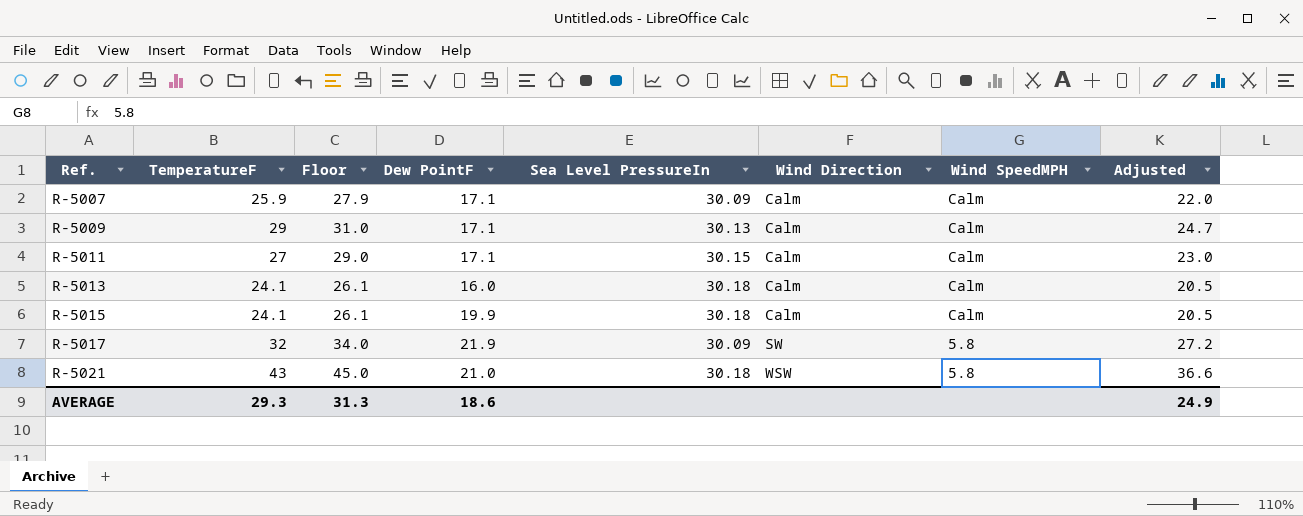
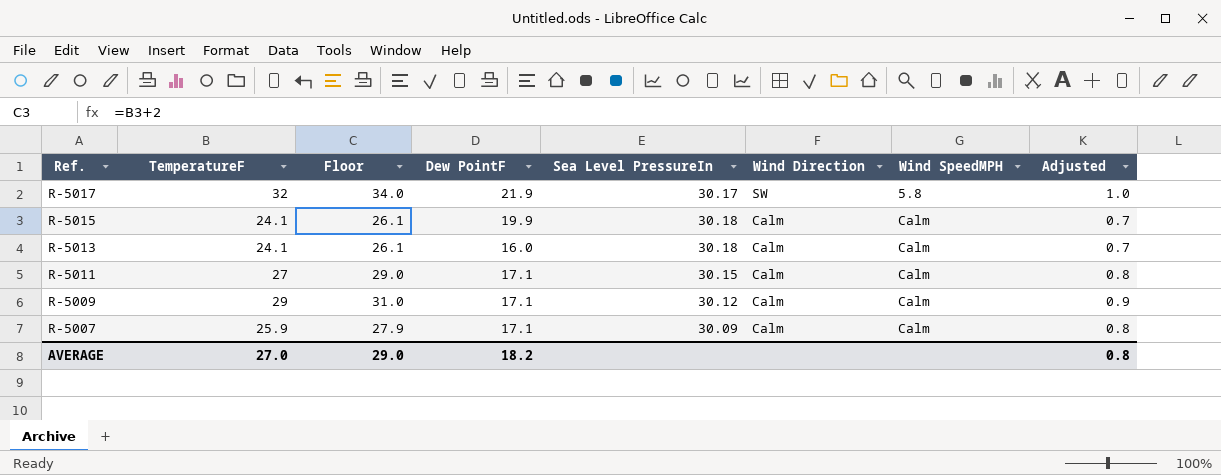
row order: Ref. ascending -> Ref. descending
column Adjusted | formula: [TemperatureF] * 0.85 -> [TemperatureF] * 0.03
row R-5021: 43 | 45.0 | 21.0 | 30.18 | WSW | 5.8 | 36.6 -> none
R-5017 | Sea Level PressureIn: 30.09 -> 30.17
R-5009 | Sea Level PressureIn: 30.13 -> 30.12
AVERAGE | TemperatureF: 29.3 -> 27.0
AVERAGE | Floor: 31.3 -> 29.0
AVERAGE | Dew PointF: 18.6 -> 18.2
AVERAGE | Adjusted: 24.9 -> 0.8

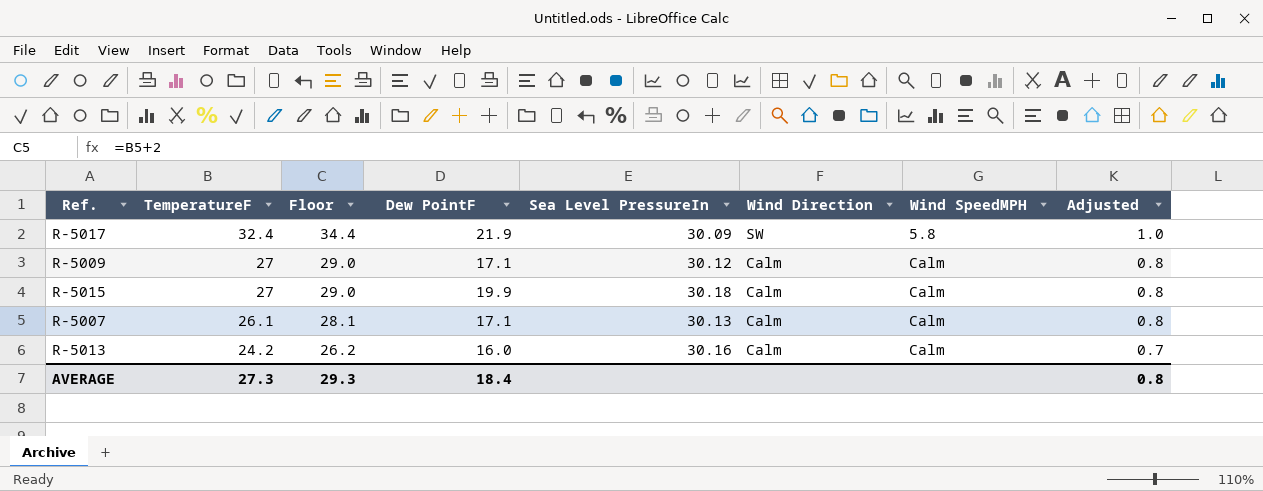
row order: Ref. descending -> TemperatureF descending
row R-5011: 27 | 29.0 | 17.1 | 30.15 | Calm | Calm | 0.8 -> none
R-5017 | TemperatureF: 32 -> 32.4
R-5017 | Floor: 34.0 -> 34.4
R-5017 | Sea Level PressureIn: 30.17 -> 30.09
R-5009 | TemperatureF: 29 -> 27
R-5009 | Floor: 31.0 -> 29.0
R-5009 | Adjusted: 0.9 -> 0.8
R-5015 | TemperatureF: 24.1 -> 27
R-5015 | Floor: 26.1 -> 29.0
R-5015 | Adjusted: 0.7 -> 0.8
R-5007 | TemperatureF: 25.9 -> 26.1
R-5007 | Floor: 27.9 -> 28.1
R-5007 | Sea Level PressureIn: 30.09 -> 30.13
R-5013 | TemperatureF: 24.1 -> 24.2
R-5013 | Floor: 26.1 -> 26.2
R-5013 | Sea Level PressureIn: 30.18 -> 30.16
AVERAGE | TemperatureF: 27.0 -> 27.3
AVERAGE | Floor: 29.0 -> 29.3
AVERAGE | Dew PointF: 18.2 -> 18.4

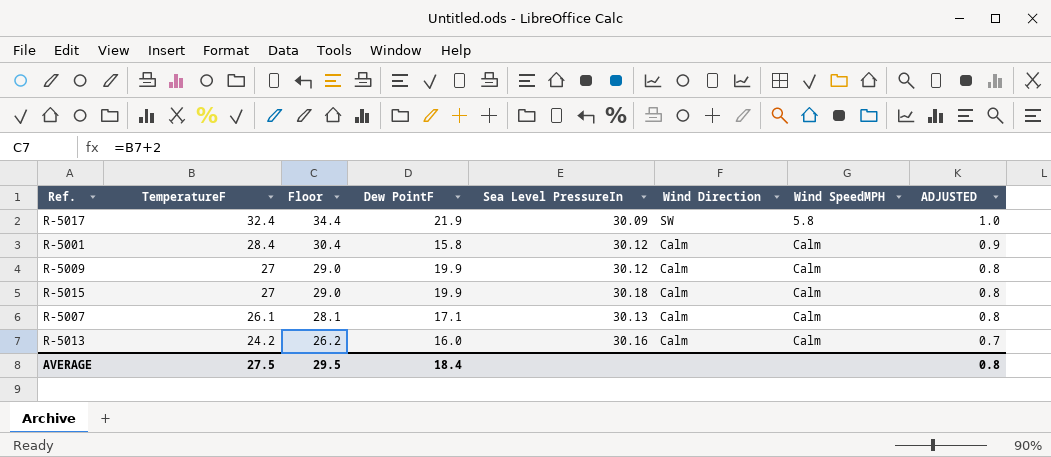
column name: Adjusted -> ADJUSTED
row R-5001: none -> 28.4 | 30.4 | 15.8 | 30.12 | Calm | Calm | 0.9
R-5009 | Dew PointF: 17.1 -> 19.9
AVERAGE | TemperatureF: 27.3 -> 27.5
AVERAGE | Floor: 29.3 -> 29.5

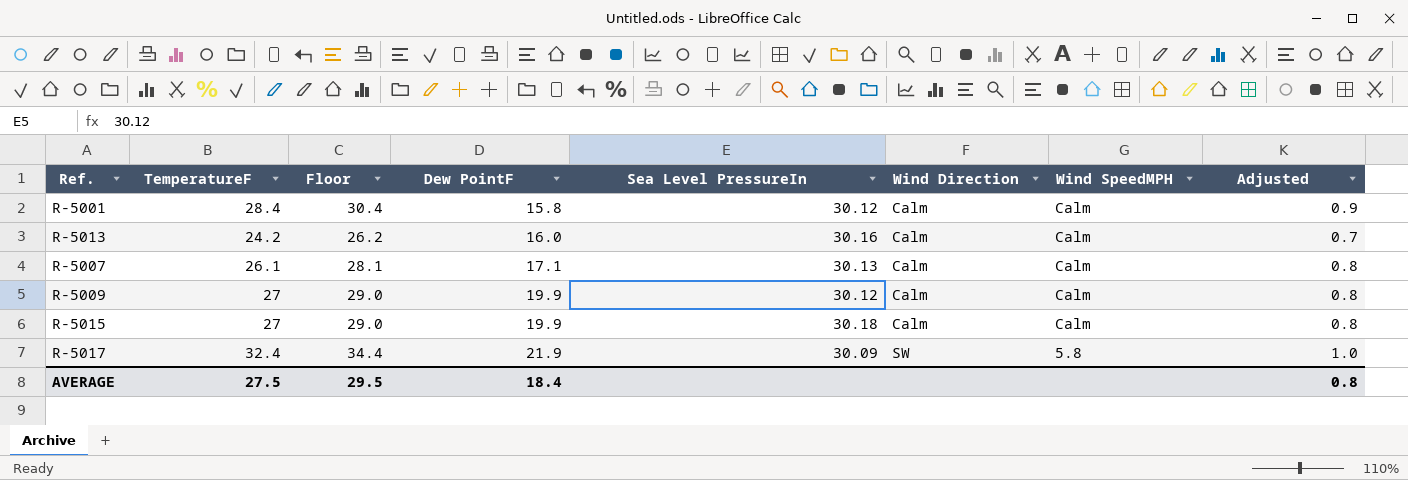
row order: TemperatureF descending -> Dew PointF ascending
column name: ADJUSTED -> Adjusted

